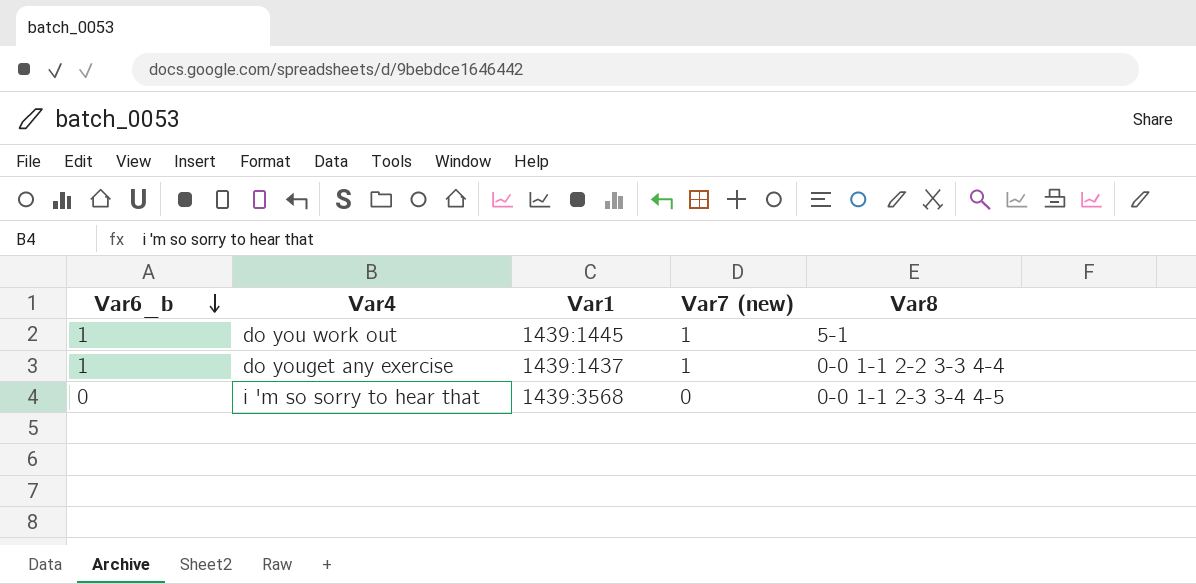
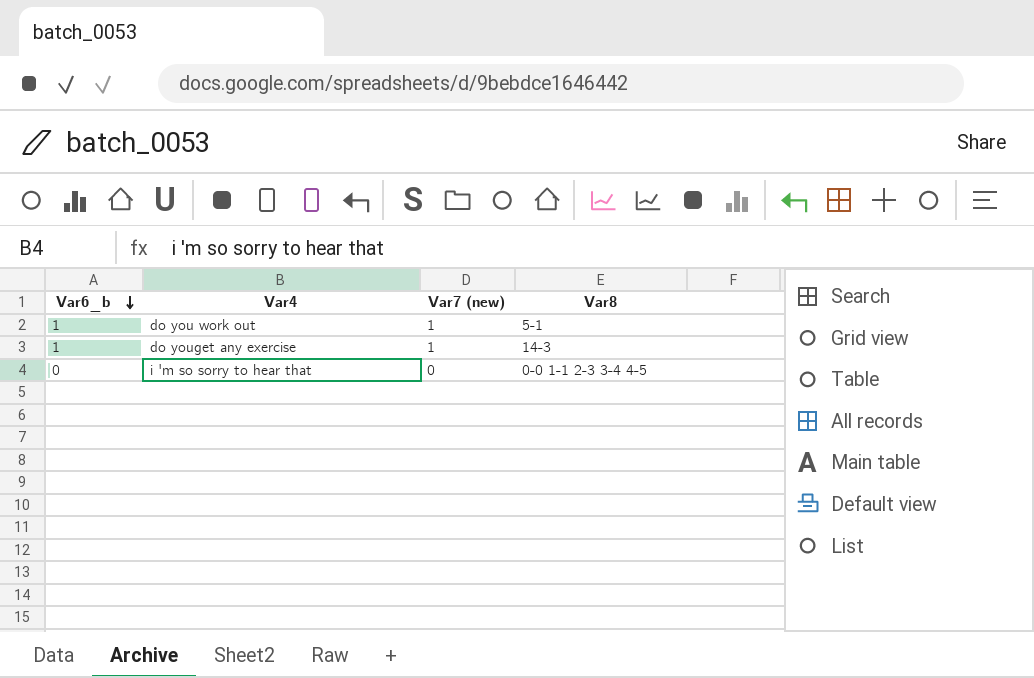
column Var1 | position: 3 -> none
do youget any exercise | Var8: 0-0 1-1 2-2 3-3 4-4 -> 14-3

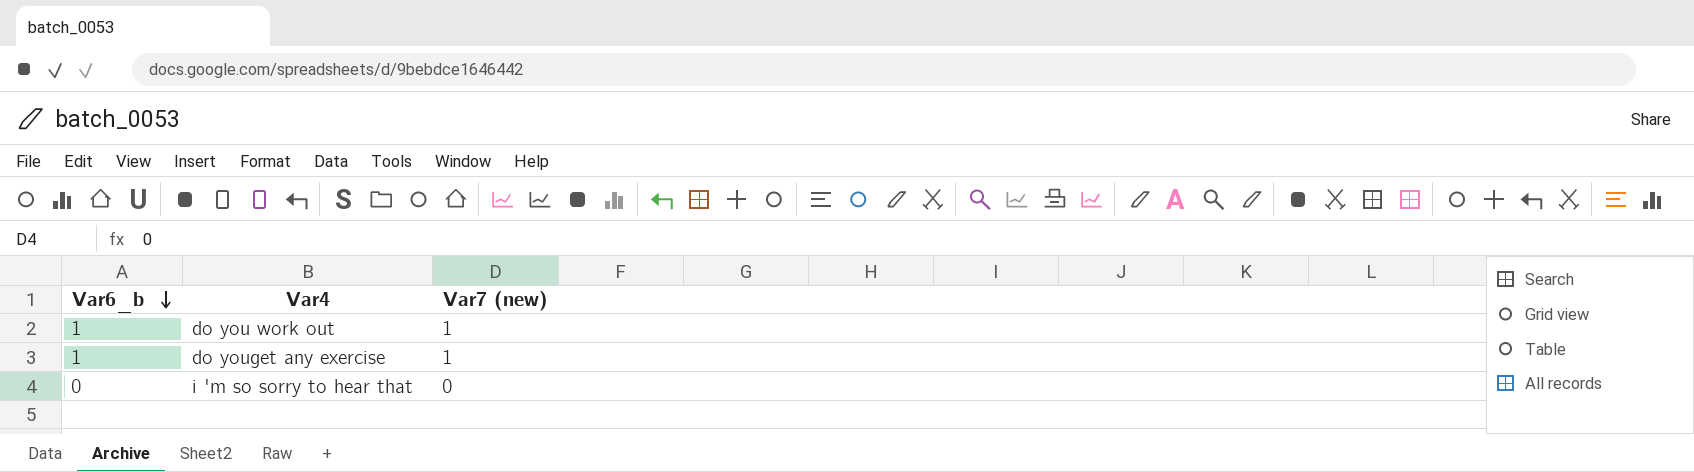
column Var8 | position: 4 -> none

